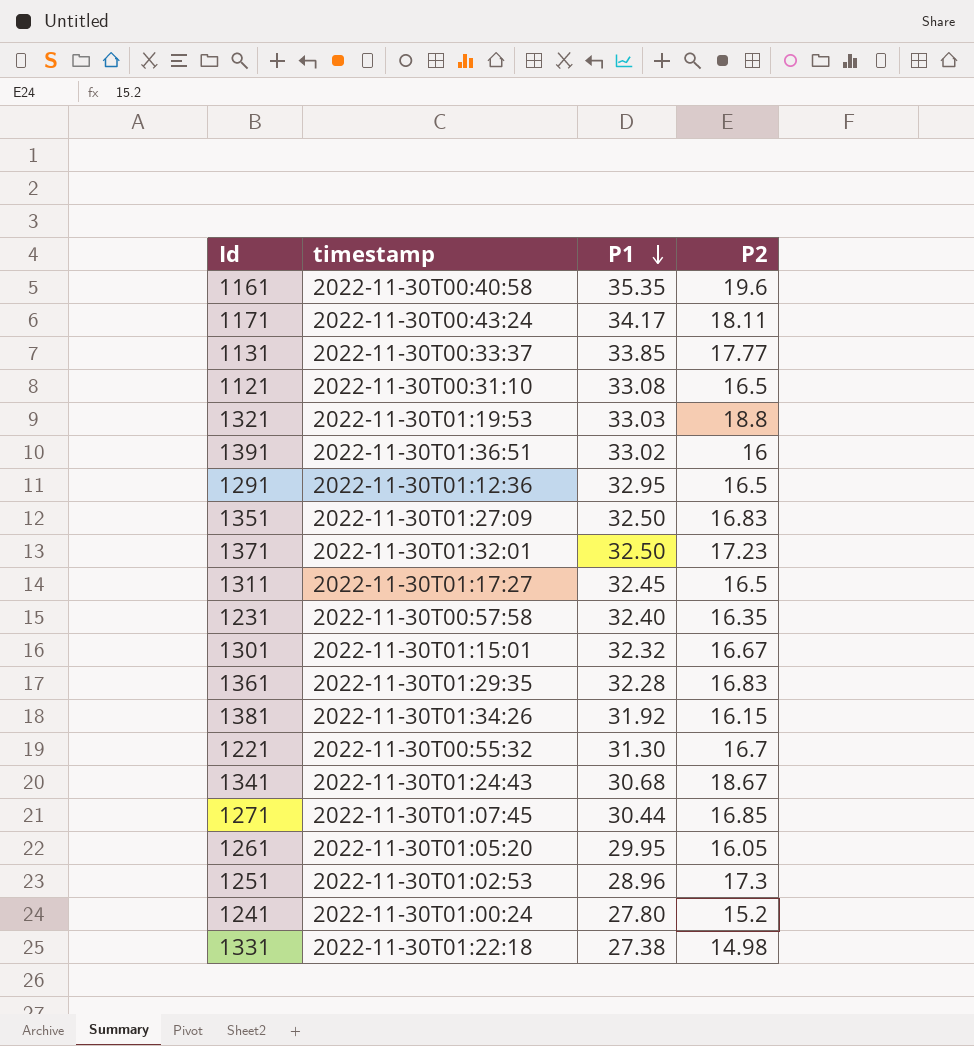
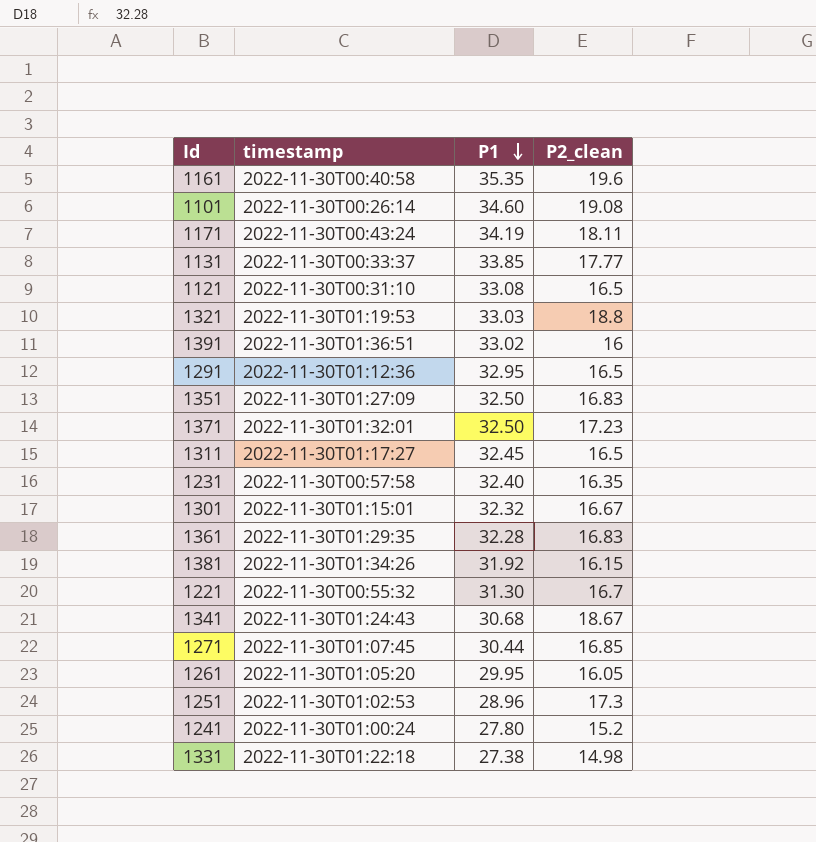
column name: P2 -> P2_clean
row 1101: none -> 2022-11-30T00:26:14 | 34.60 | 19.08
1171 | P1: 34.17 -> 34.19

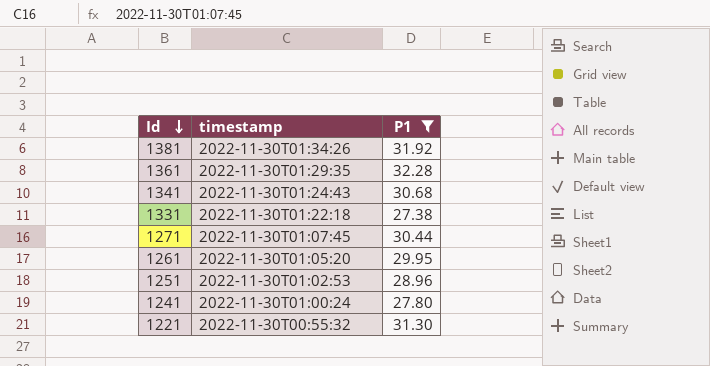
filter: none -> P1 <= 32.28
row order: P1 descending -> Id descending
column P2_clean | position: 4 -> none

